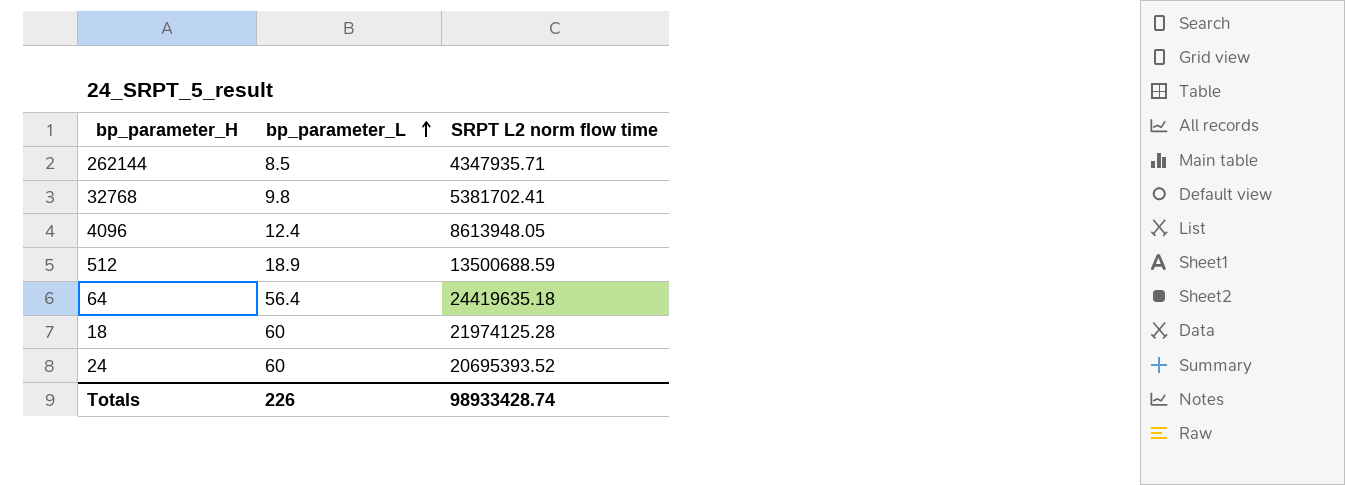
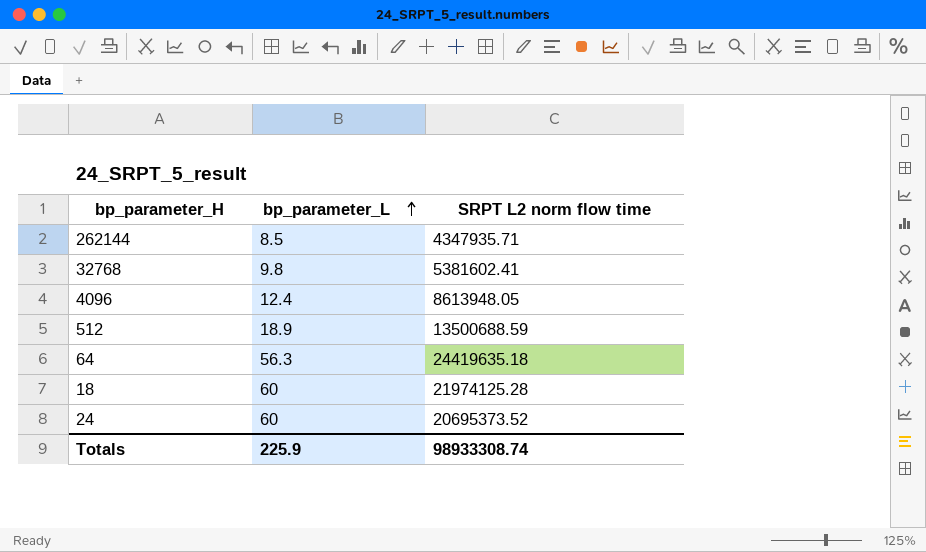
32768 | SRPT L2 norm flow time: 5381702.41 -> 5381602.41
64 | bp_parameter_L: 56.4 -> 56.3
24 | SRPT L2 norm flow time: 20695393.52 -> 20695373.52
Totals | bp_parameter_L: 226 -> 225.9
Totals | SRPT L2 norm flow time: 98933428.74 -> 98933308.74

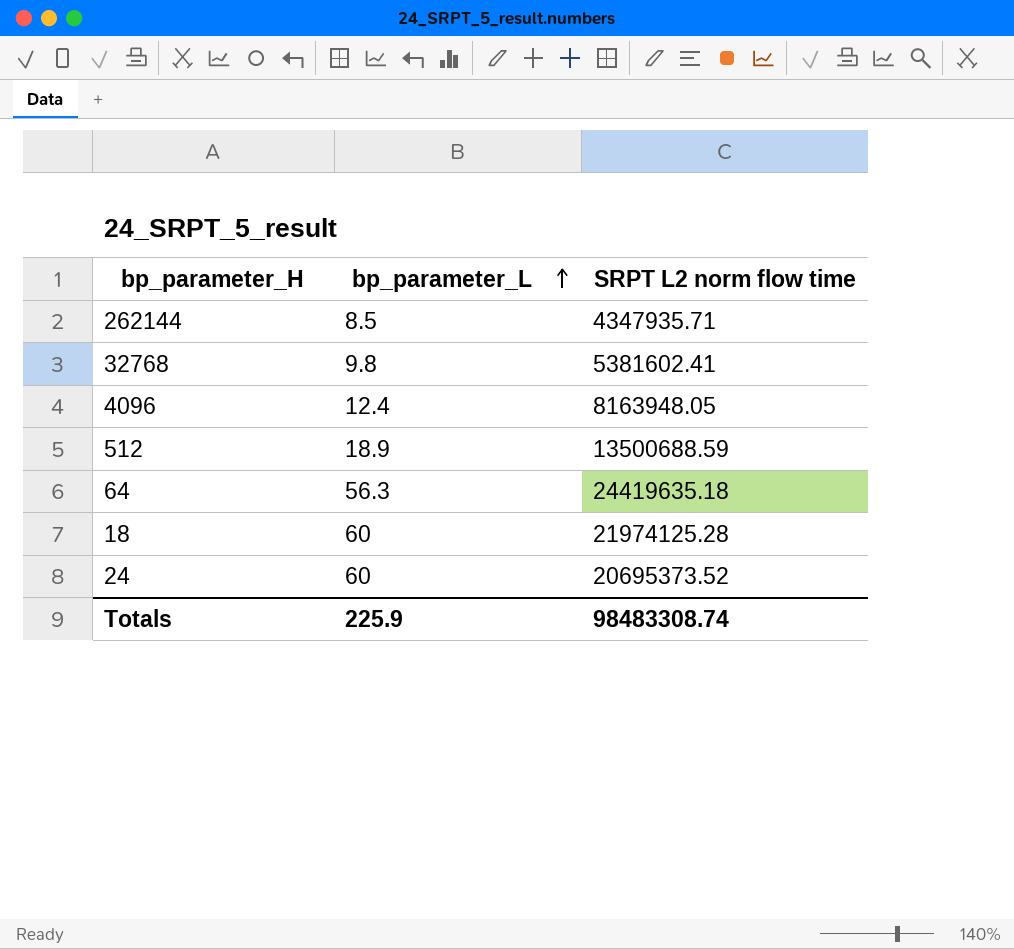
4096 | SRPT L2 norm flow time: 8613948.05 -> 8163948.05
Totals | SRPT L2 norm flow time: 98933308.74 -> 98483308.74

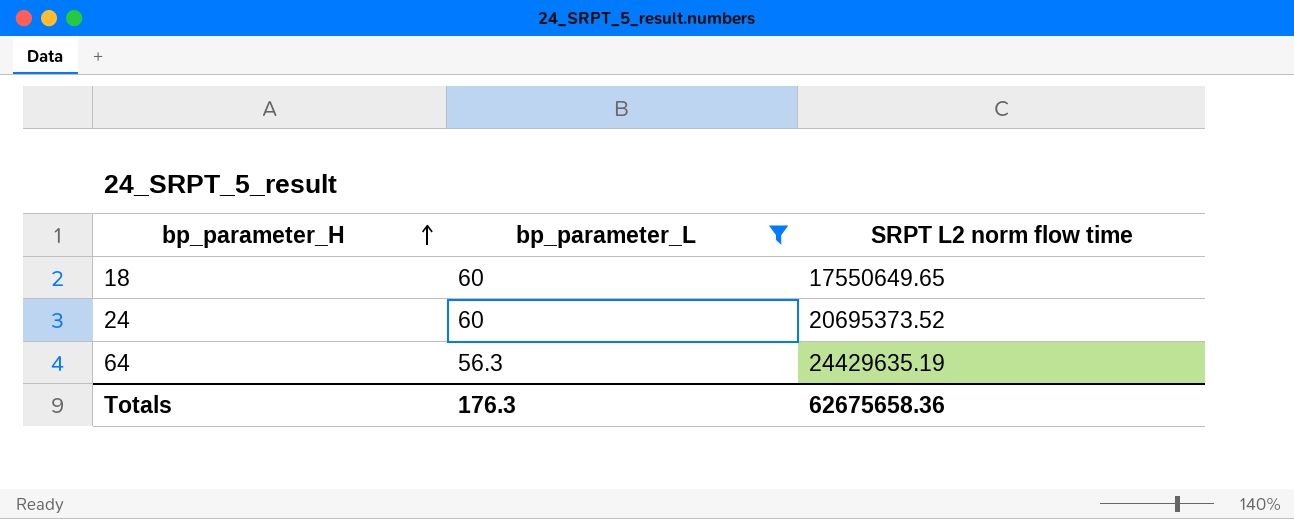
filter: none -> bp_parameter_L >= 56.3
row order: bp_parameter_L ascending -> bp_parameter_H ascending
18 | SRPT L2 norm flow time: 21974125.28 -> 17550649.65
64 | SRPT L2 norm flow time: 24419635.18 -> 24429635.19
Totals | bp_parameter_L: 225.9 -> 176.3
Totals | SRPT L2 norm flow time: 98483308.74 -> 62675658.36

